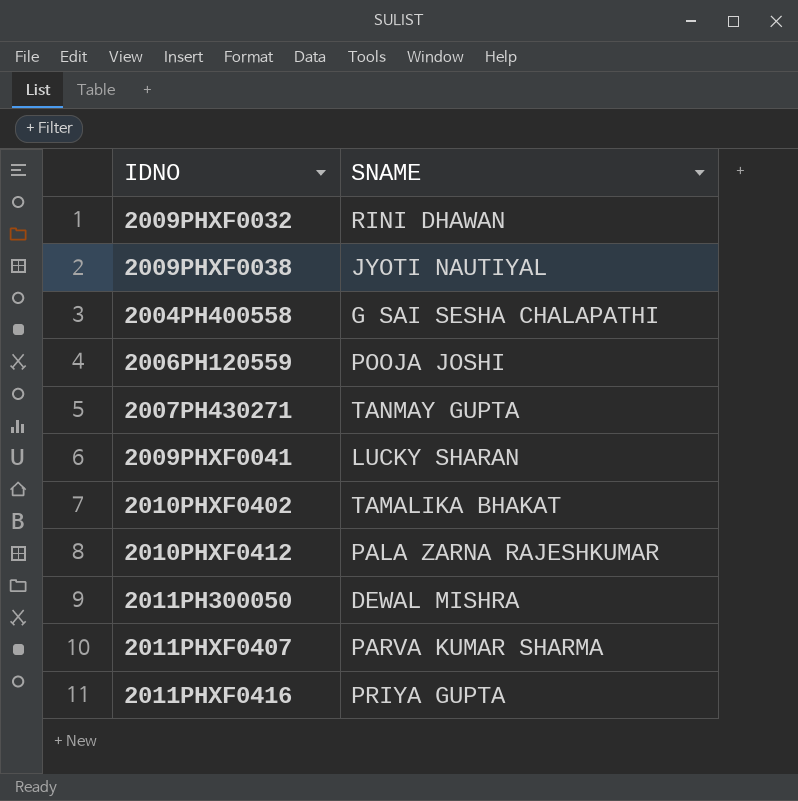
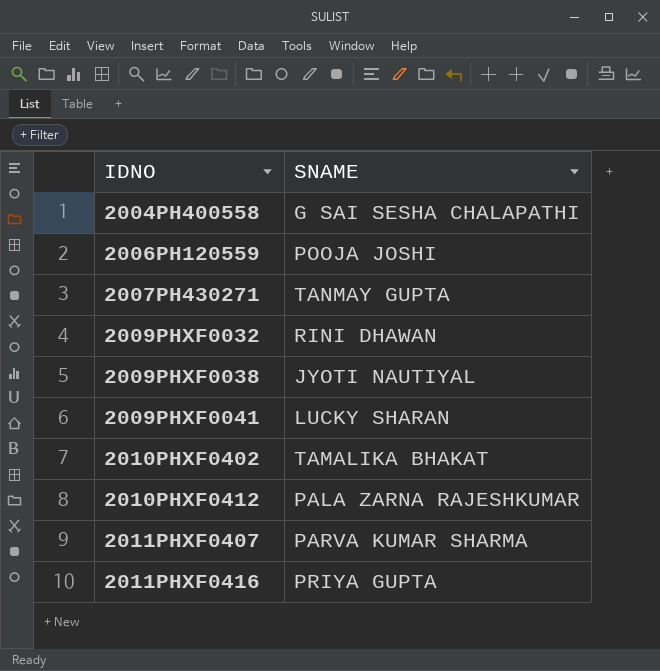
row order: none -> IDNO ascending
row 2011PH300050: DEWAL MISHRA -> none

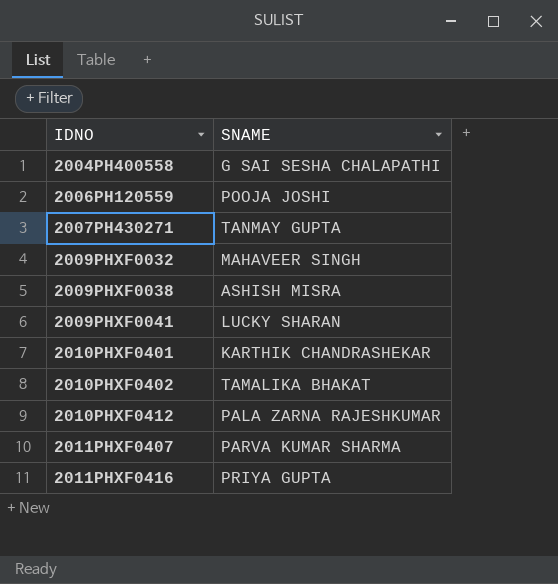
2009PHXF0032 | SNAME: RINI DHAWAN -> MAHAVEER SINGH
2009PHXF0038 | SNAME: JYOTI NAUTIYAL -> ASHISH MISRA
row 2010PHXF0401: none -> KARTHIK CHANDRASHEKAR

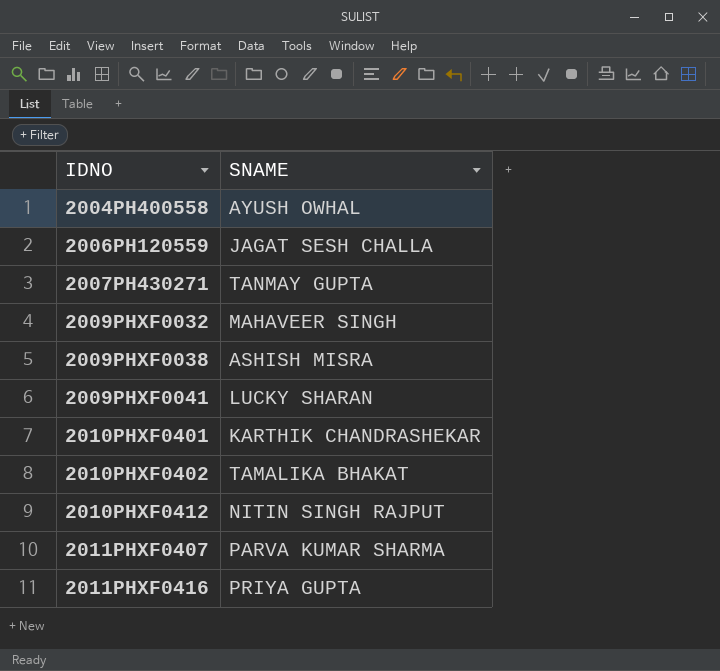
2004PH400558 | SNAME: G SAI SESHA CHALAPATHI -> AYUSH OWHAL
2006PH120559 | SNAME: POOJA JOSHI -> JAGAT SESH CHALLA
2010PHXF0412 | SNAME: PALA ZARNA RAJESHKUMAR -> NITIN SINGH RAJPUT

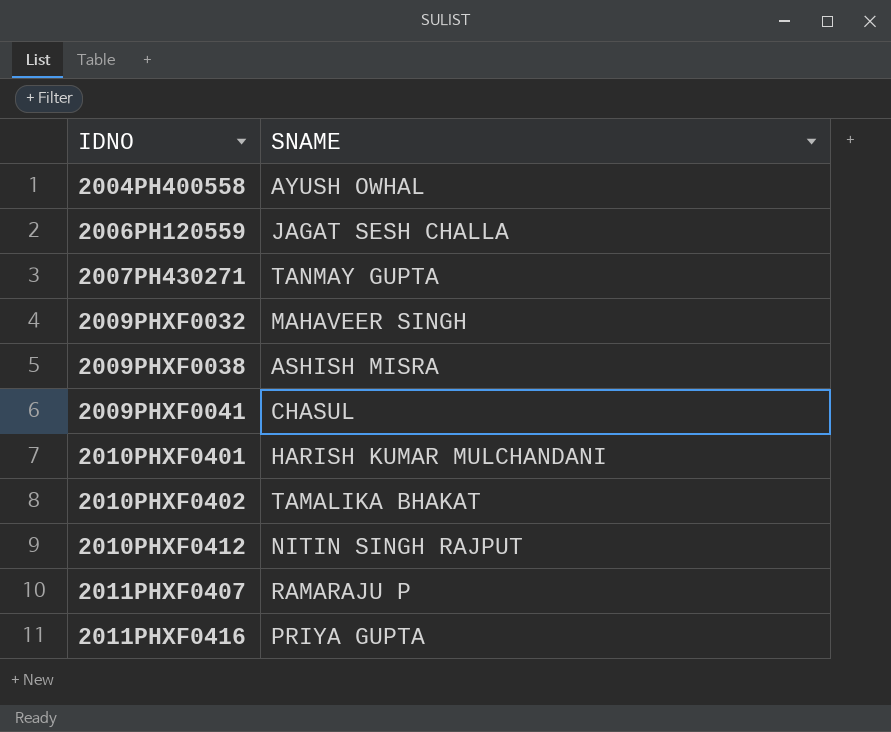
2009PHXF0041 | SNAME: LUCKY SHARAN -> CHASUL
2010PHXF0401 | SNAME: KARTHIK CHANDRASHEKAR -> HARISH KUMAR MULCHANDANI
2011PHXF0407 | SNAME: PARVA KUMAR SHARMA -> RAMARAJU P

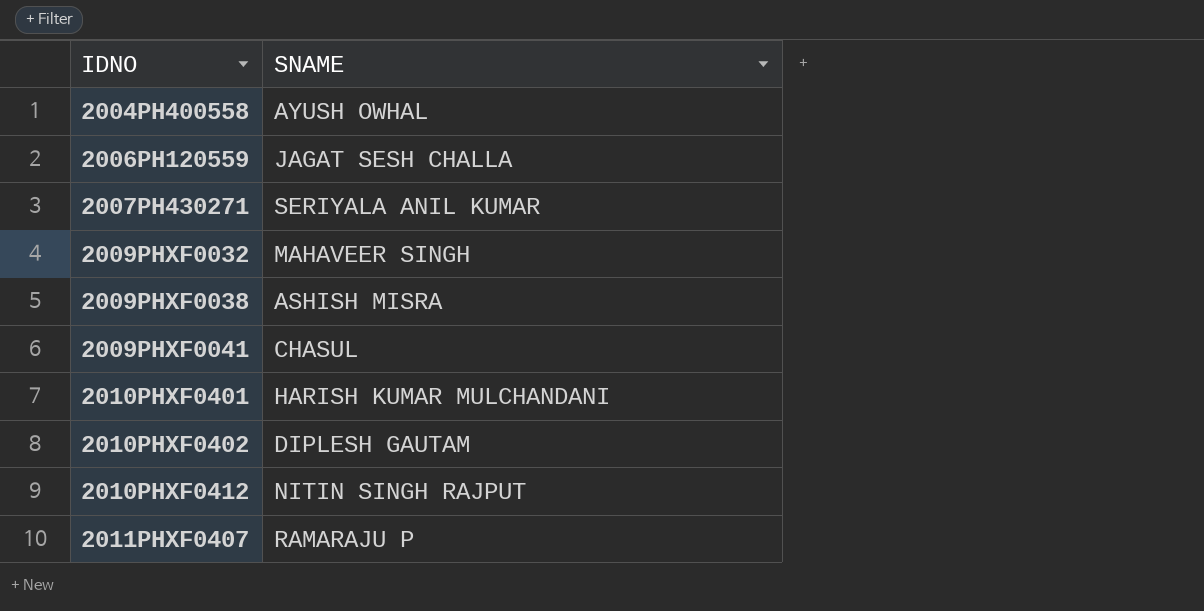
row 2011PHXF0416: PRIYA GUPTA -> none
2007PH430271 | SNAME: TANMAY GUPTA -> SERIYALA ANIL KUMAR
2010PHXF0402 | SNAME: TAMALIKA BHAKAT -> DIPLESH GAUTAM

